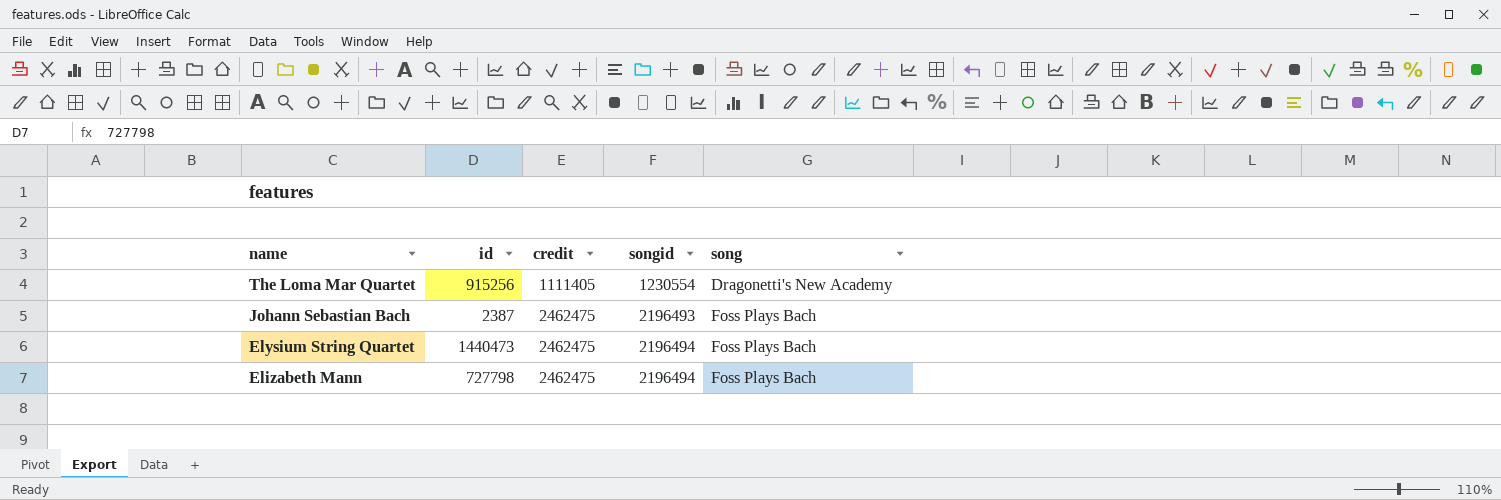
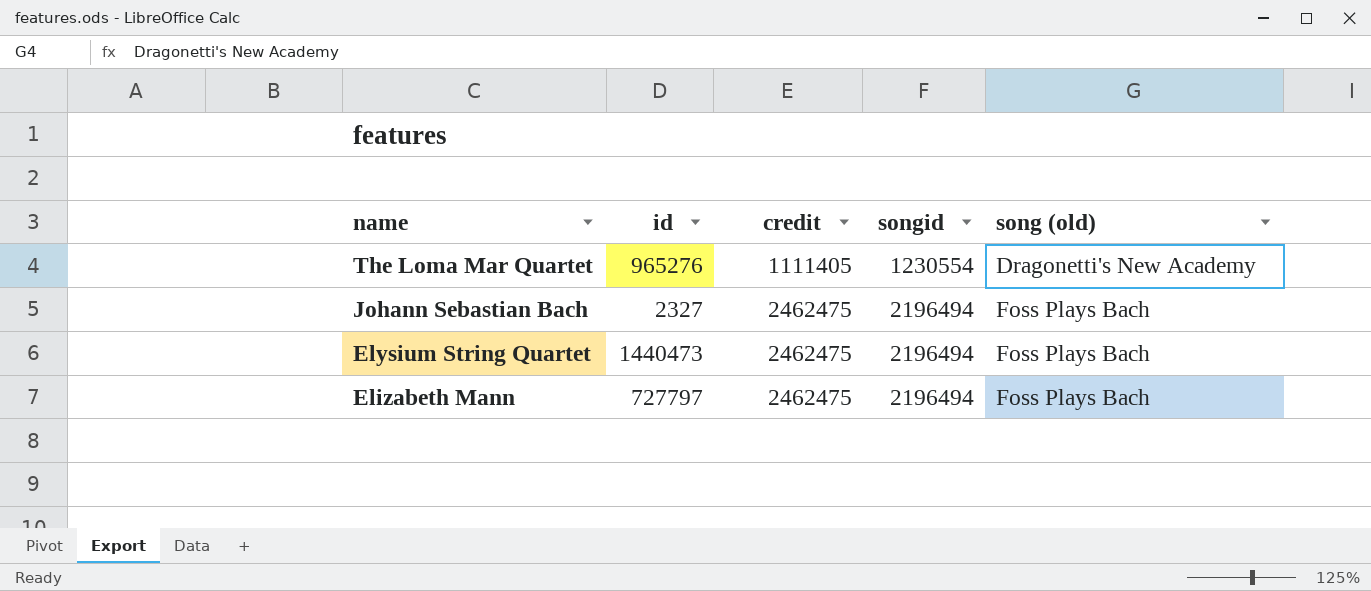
column name: song -> song (old)
The Loma Mar Quartet | id: 915256 -> 965276
Johann Sebastian Bach | id: 2387 -> 2327
Johann Sebastian Bach | songid: 2196493 -> 2196494
Elizabeth Mann | id: 727798 -> 727797

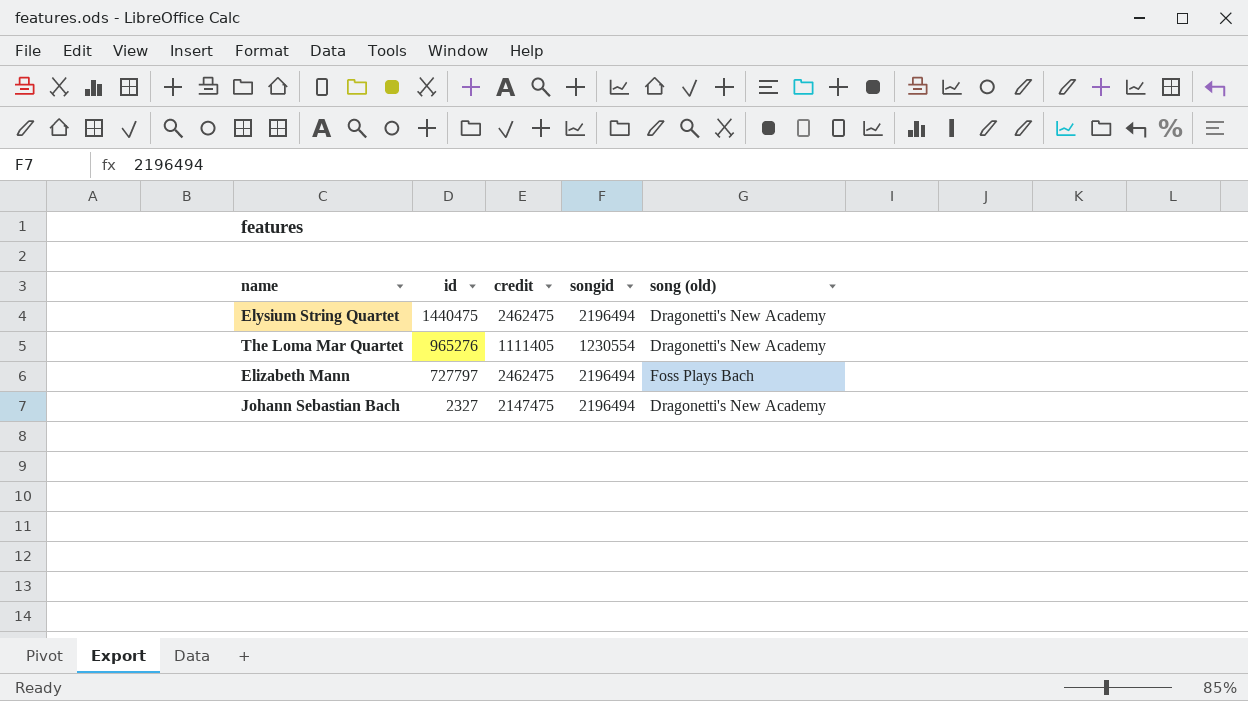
row order: name descending -> id descending
Elysium String Quartet | id: 1440473 -> 1440475
Elysium String Quartet | song (old): Foss Plays Bach -> Dragonetti's New Academy
Johann Sebastian Bach | credit: 2462475 -> 2147475
Johann Sebastian Bach | song (old): Foss Plays Bach -> Dragonetti's New Academy

